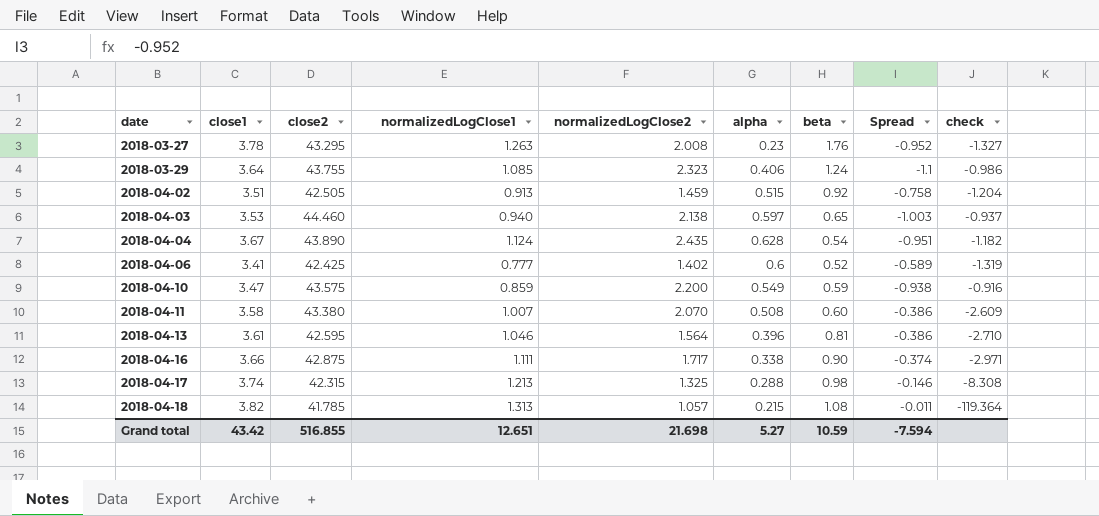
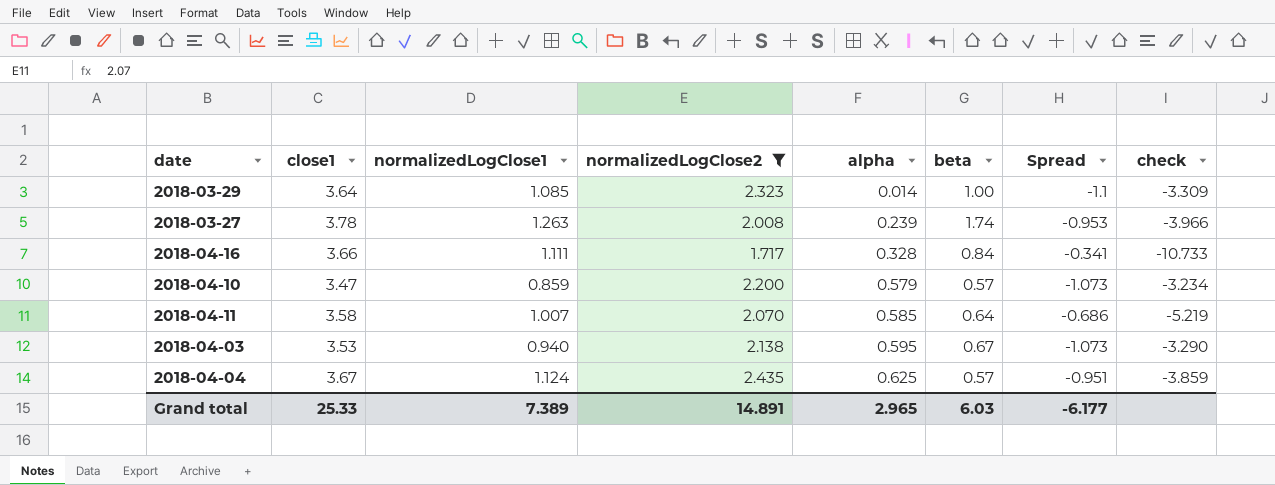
filter: none -> normalizedLogClose2 >= 1.717
row order: date ascending -> alpha ascending
column close2 | position: 3 -> none
column check | formula: [normalizedLogClose1] / [Spread] -> [close1] / [Spread]
2018-03-29 | alpha: 0.406 -> 0.014
2018-03-29 | beta: 1.24 -> 1.00
2018-03-27 | alpha: 0.23 -> 0.239
2018-03-27 | beta: 1.76 -> 1.74
2018-03-27 | Spread: -0.952 -> -0.953
2018-04-16 | alpha: 0.338 -> 0.328
2018-04-16 | beta: 0.90 -> 0.84
2018-04-16 | Spread: -0.374 -> -0.341
2018-04-10 | alpha: 0.549 -> 0.579
2018-04-10 | beta: 0.59 -> 0.57
2018-04-10 | Spread: -0.938 -> -1.073
2018-04-11 | alpha: 0.508 -> 0.585
2018-04-11 | beta: 0.60 -> 0.64
2018-04-11 | Spread: -0.386 -> -0.686
2018-04-03 | alpha: 0.597 -> 0.595
2018-04-03 | beta: 0.65 -> 0.67
2018-04-03 | Spread: -1.003 -> -1.073
2018-04-04 | alpha: 0.628 -> 0.625
2018-04-04 | beta: 0.54 -> 0.57
Grand total | close1: 43.42 -> 25.33
Grand total | normalizedLogClose1: 12.651 -> 7.389
Grand total | normalizedLogClose2: 21.698 -> 14.891
Grand total | alpha: 5.27 -> 2.965
Grand total | beta: 10.59 -> 6.03
Grand total | Spread: -7.594 -> -6.177

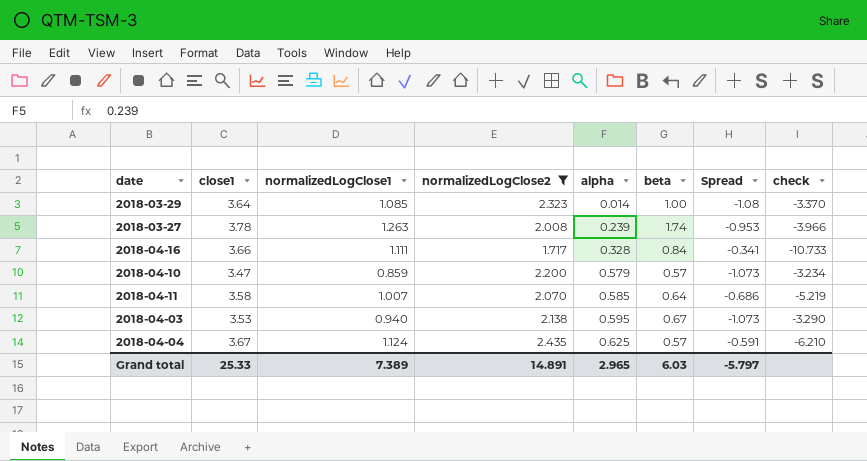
2018-03-29 | Spread: -1.1 -> -1.08
2018-03-29 | check: -3.309 -> -3.370
2018-04-04 | Spread: -0.951 -> -0.591
2018-04-04 | check: -3.859 -> -6.210
Grand total | Spread: -6.177 -> -5.797

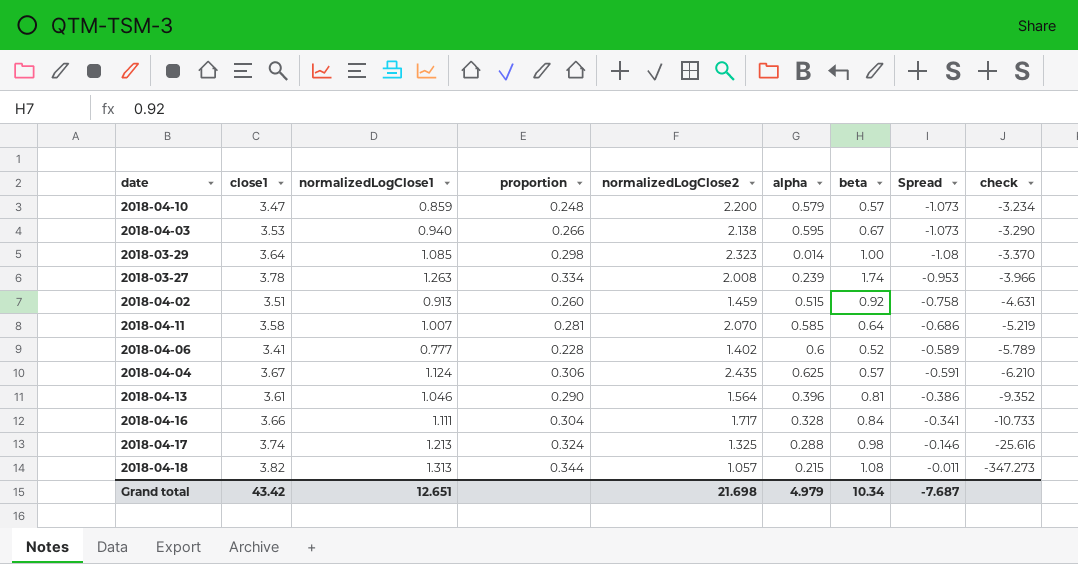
filter: normalizedLogClose2 >= 1.717 -> none
row order: alpha ascending -> check descending
column proportion | formula: none -> [normalizedLogClose1] / [close1]
Grand total | close1: 25.33 -> 43.42
Grand total | normalizedLogClose1: 7.389 -> 12.651
Grand total | normalizedLogClose2: 14.891 -> 21.698
Grand total | alpha: 2.965 -> 4.979
Grand total | beta: 6.03 -> 10.34
Grand total | Spread: -5.797 -> -7.687

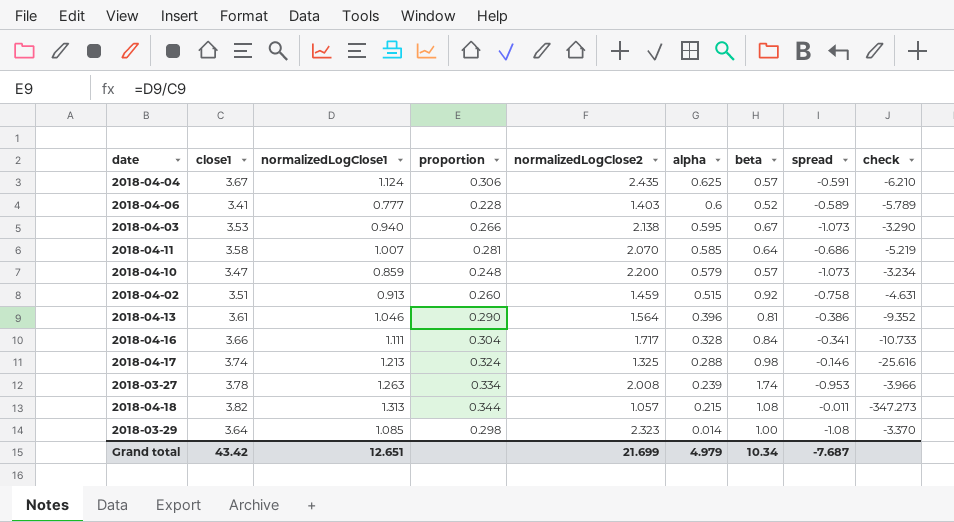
row order: check descending -> alpha descending
column name: Spread -> spread
2018-04-06 | normalizedLogClose2: 1.402 -> 1.403
Grand total | normalizedLogClose2: 21.698 -> 21.699

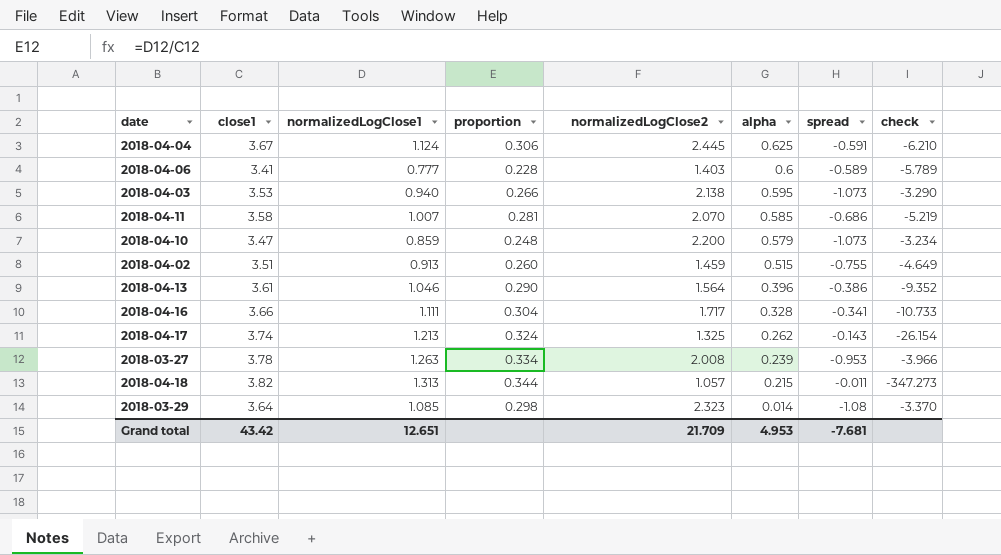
column beta | position: 7 -> none
2018-04-04 | normalizedLogClose2: 2.435 -> 2.445
2018-04-02 | spread: -0.758 -> -0.755
2018-04-02 | check: -4.631 -> -4.649
2018-04-17 | alpha: 0.288 -> 0.262
2018-04-17 | spread: -0.146 -> -0.143
2018-04-17 | check: -25.616 -> -26.154
Grand total | normalizedLogClose2: 21.699 -> 21.709
Grand total | alpha: 4.979 -> 4.953
Grand total | spread: -7.687 -> -7.681

